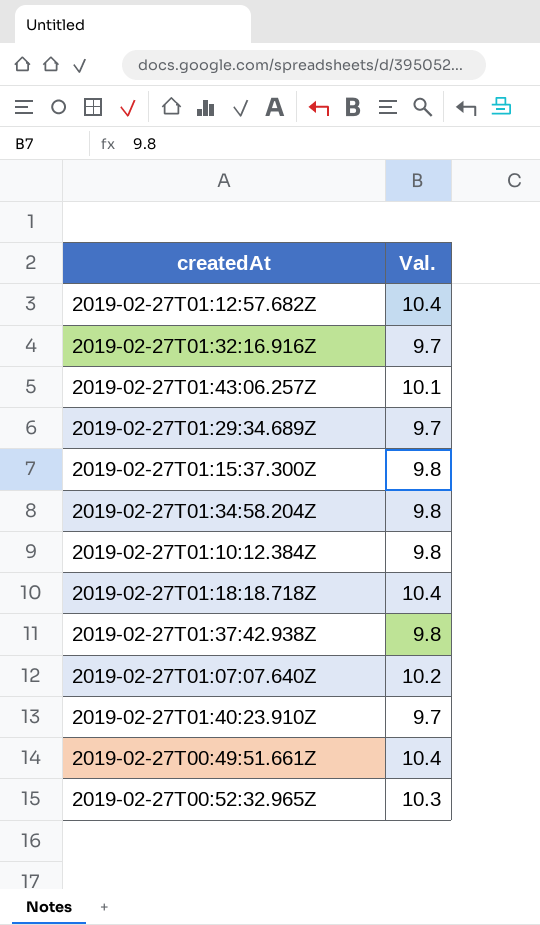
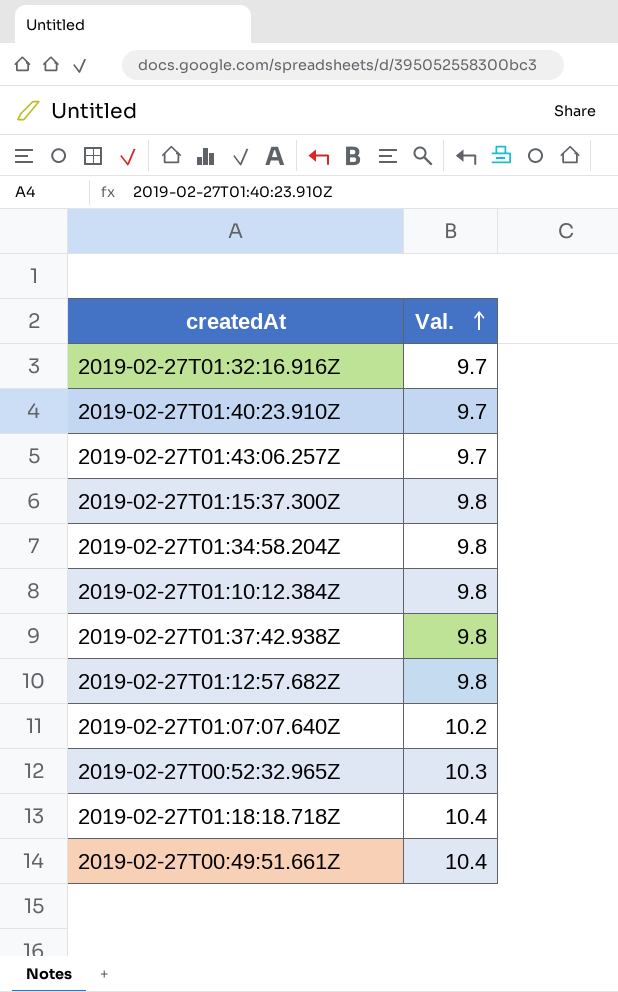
row order: none -> Val. ascending
row 2019-02-27T01:29:34.689Z: 9.7 -> none
2019-02-27T01:43:06.257Z | Val.: 10.1 -> 9.7
2019-02-27T01:12:57.682Z | Val.: 10.4 -> 9.8

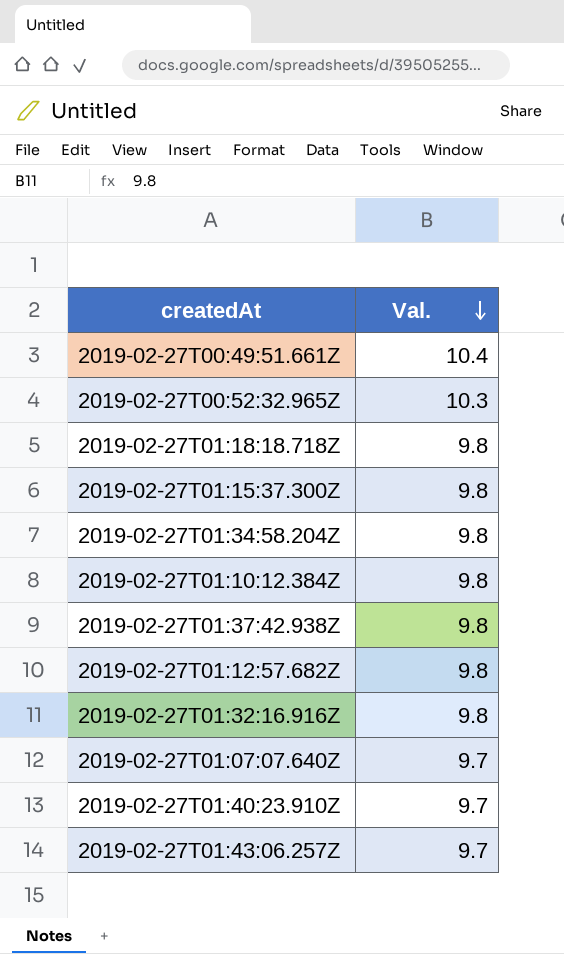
row order: Val. ascending -> Val. descending
2019-02-27T01:18:18.718Z | Val.: 10.4 -> 9.8
2019-02-27T01:32:16.916Z | Val.: 9.7 -> 9.8
2019-02-27T01:07:07.640Z | Val.: 10.2 -> 9.7

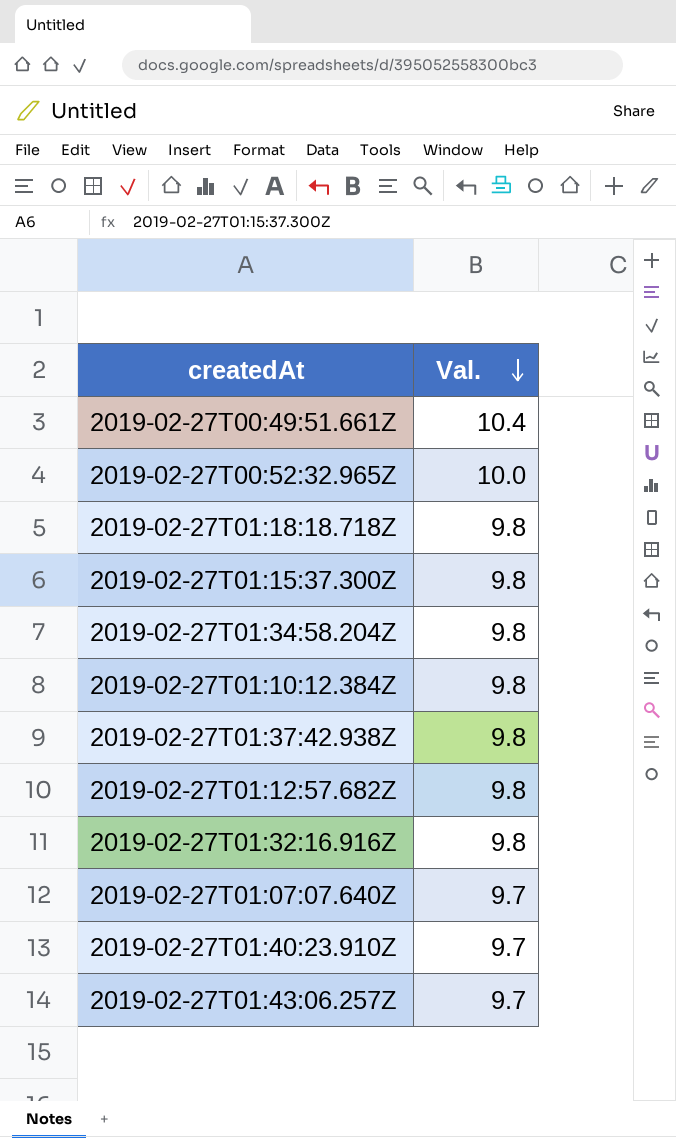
2019-02-27T00:52:32.965Z | Val.: 10.3 -> 10.0

